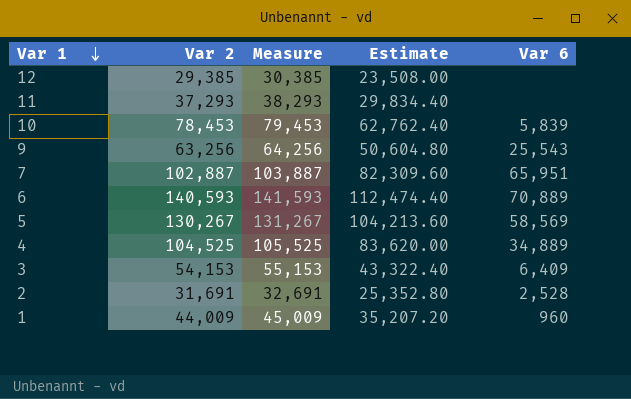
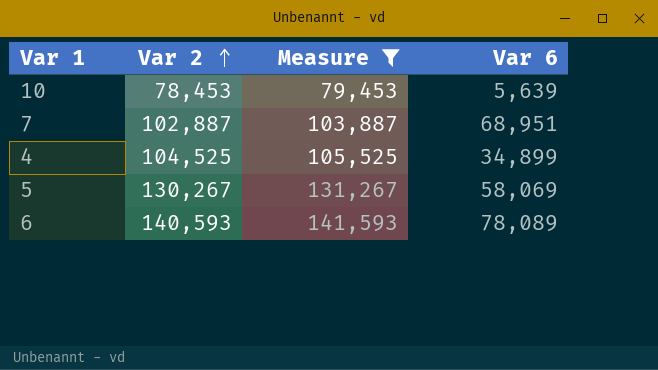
filter: none -> Measure >= 79,453
row order: Var 1 descending -> Var 2 ascending
column Estimate | formula: [Var 2] * 0.8 -> none
10 | Var 6: 5,839 -> 5,639
7 | Var 6: 65,951 -> 68,951
4 | Var 6: 34,889 -> 34,899
5 | Var 6: 58,569 -> 58,069
6 | Var 6: 70,889 -> 78,089

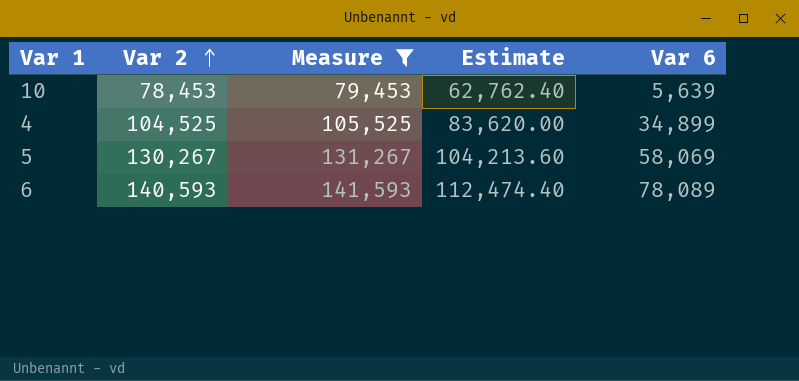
column Estimate | formula: none -> [Var 2] * 0.8
row 7: 102,887 | 103,887 | 68,951 -> none

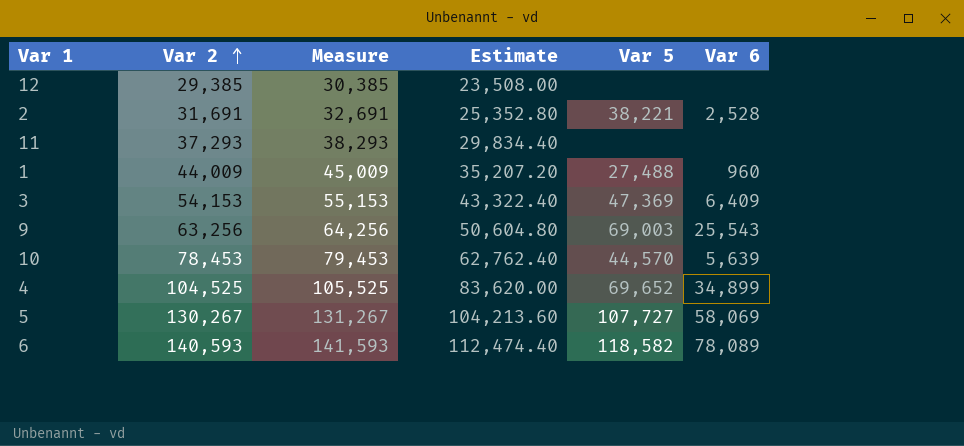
filter: Measure >= 79,453 -> none
column Var 5 | position: none -> 5

